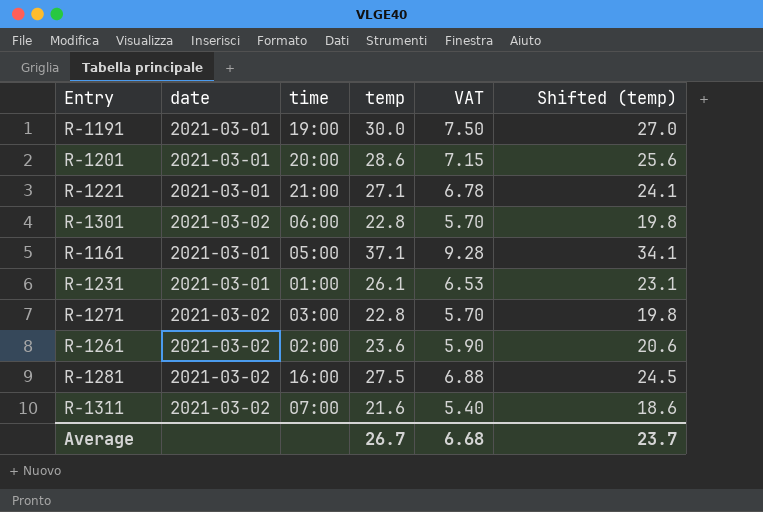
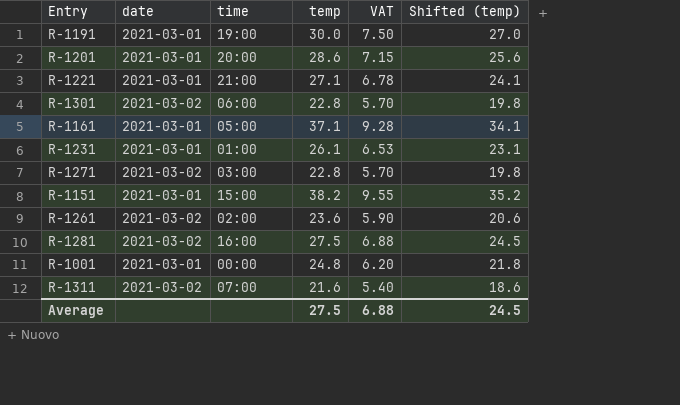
row R-1151: none -> 2021-03-01 | 15:00 | 38.2 | 9.55 | 35.2
row R-1001: none -> 2021-03-01 | 00:00 | 24.8 | 6.20 | 21.8
Average | temp: 26.7 -> 27.5
Average | VAT: 6.68 -> 6.88
Average | Shifted (temp): 23.7 -> 24.5

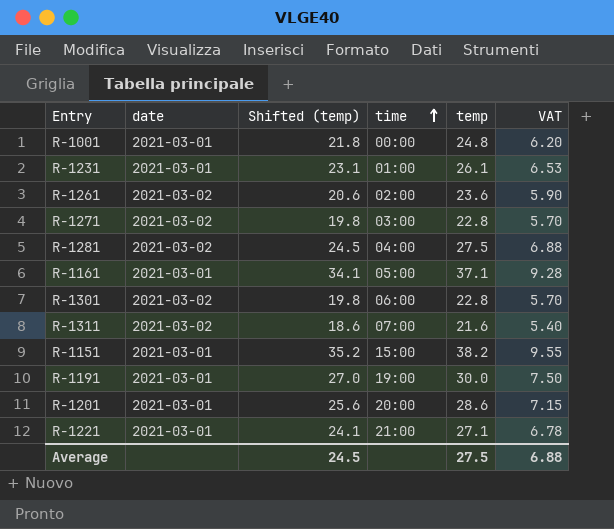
row order: none -> time ascending
column Shifted (temp) | position: 6 -> 3
R-1281 | time: 16:00 -> 04:00

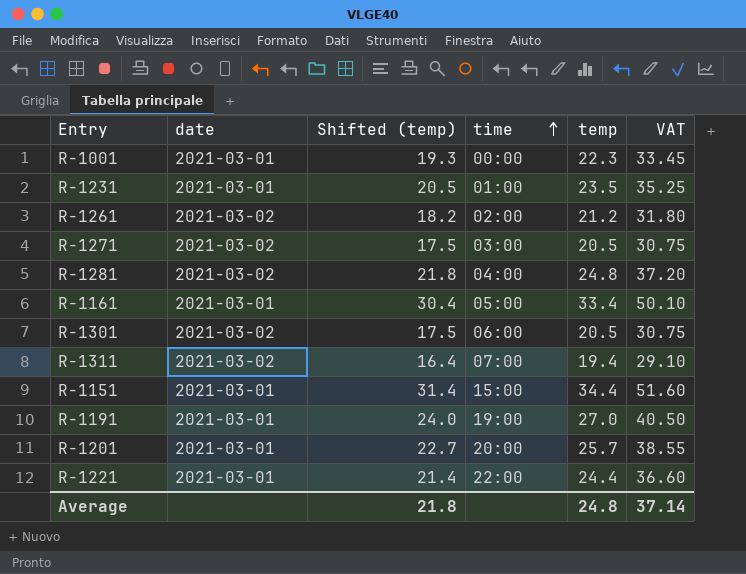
column VAT | formula: [temp] * 0.25 -> [temp] * 1.5
R-1001 | Shifted (temp): 21.8 -> 19.3
R-1001 | temp: 24.8 -> 22.3
R-1231 | Shifted (temp): 23.1 -> 20.5
R-1231 | temp: 26.1 -> 23.5
R-1261 | Shifted (temp): 20.6 -> 18.2
R-1261 | temp: 23.6 -> 21.2
R-1271 | Shifted (temp): 19.8 -> 17.5
R-1271 | temp: 22.8 -> 20.5
R-1281 | Shifted (temp): 24.5 -> 21.8
R-1281 | temp: 27.5 -> 24.8
R-1161 | Shifted (temp): 34.1 -> 30.4
R-1161 | temp: 37.1 -> 33.4
R-1301 | Shifted (temp): 19.8 -> 17.5
R-1301 | temp: 22.8 -> 20.5
R-1311 | Shifted (temp): 18.6 -> 16.4
R-1311 | temp: 21.6 -> 19.4
R-1151 | Shifted (temp): 35.2 -> 31.4
R-1151 | temp: 38.2 -> 34.4
R-1191 | Shifted (temp): 27.0 -> 24.0
R-1191 | temp: 30.0 -> 27.0
R-1201 | Shifted (temp): 25.6 -> 22.7
R-1201 | temp: 28.6 -> 25.7
R-1221 | Shifted (temp): 24.1 -> 21.4
R-1221 | time: 21:00 -> 22:00
R-1221 | temp: 27.1 -> 24.4
Average | Shifted (temp): 24.5 -> 21.8
Average | temp: 27.5 -> 24.8
Average | VAT: 6.88 -> 37.14

